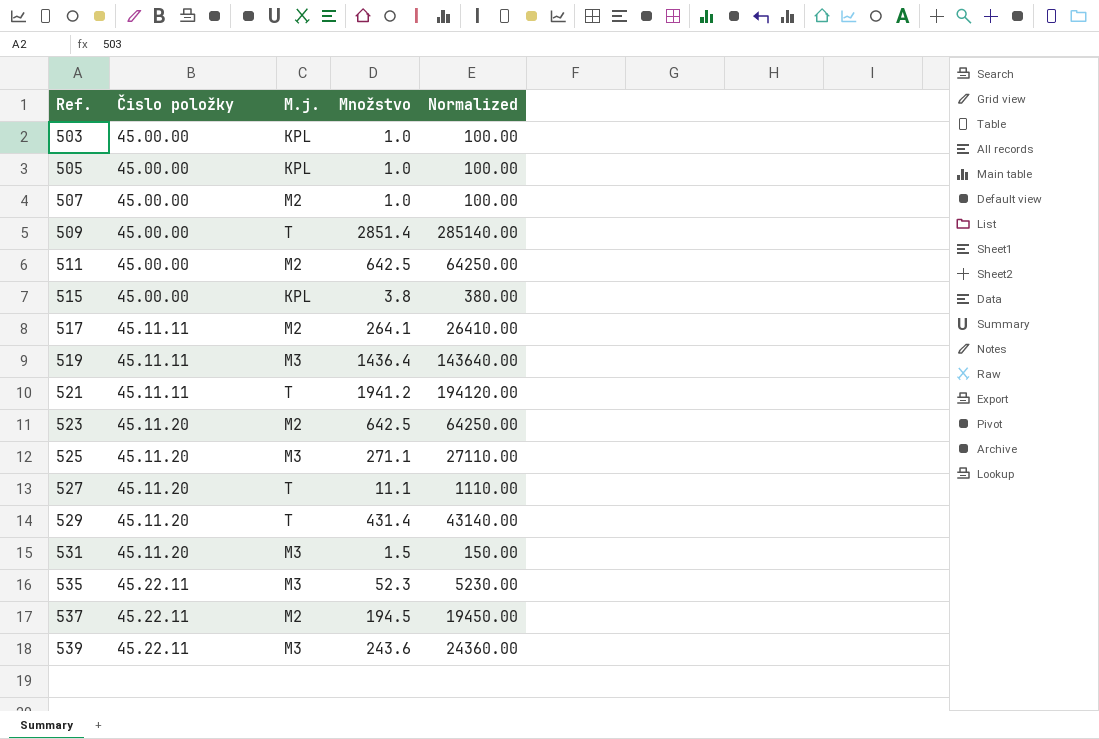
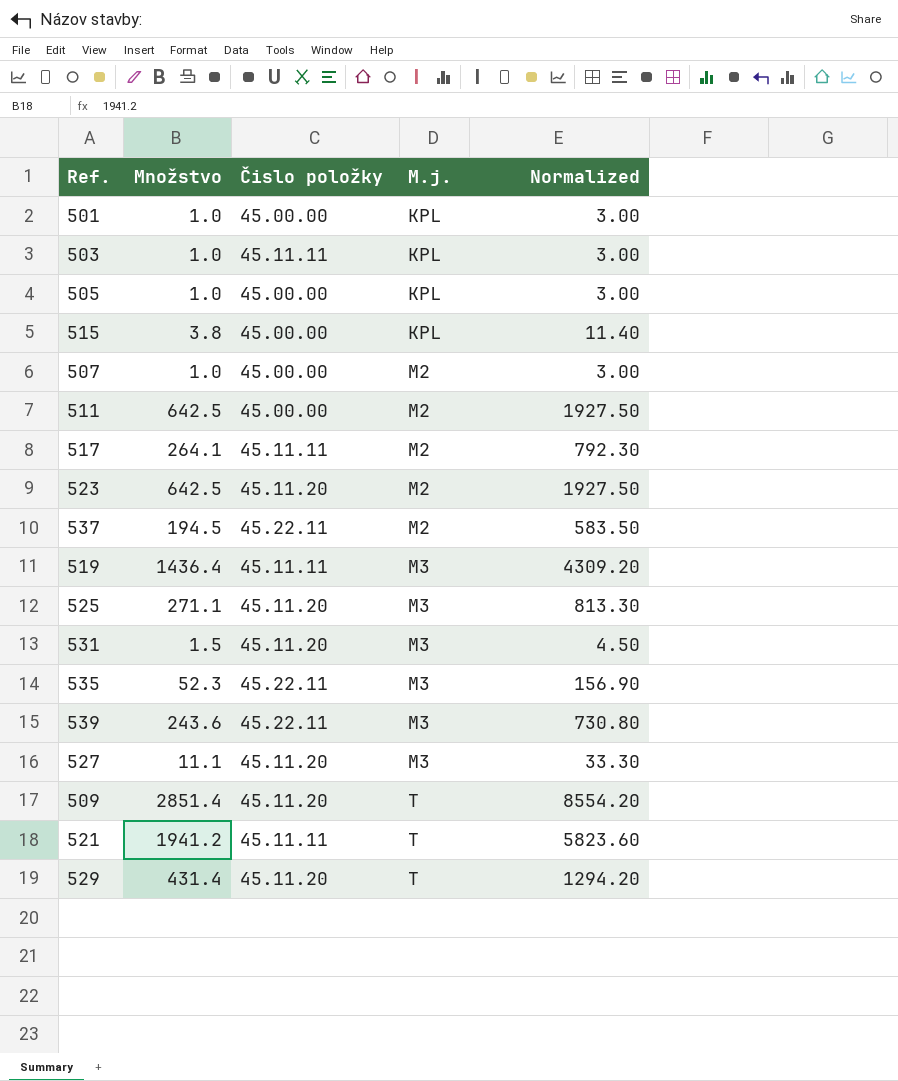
row order: Ref. ascending -> M.j. ascending
column Množstvo | position: 4 -> 2
column Normalized | formula: [Množstvo] * 100 -> [Množstvo] * 3
row 501: none -> 1.0 | 45.00.00 | KPL | 3.00
503 | Čislo položky: 45.00.00 -> 45.11.11
527 | M.j.: T -> M3
509 | Čislo položky: 45.00.00 -> 45.11.20

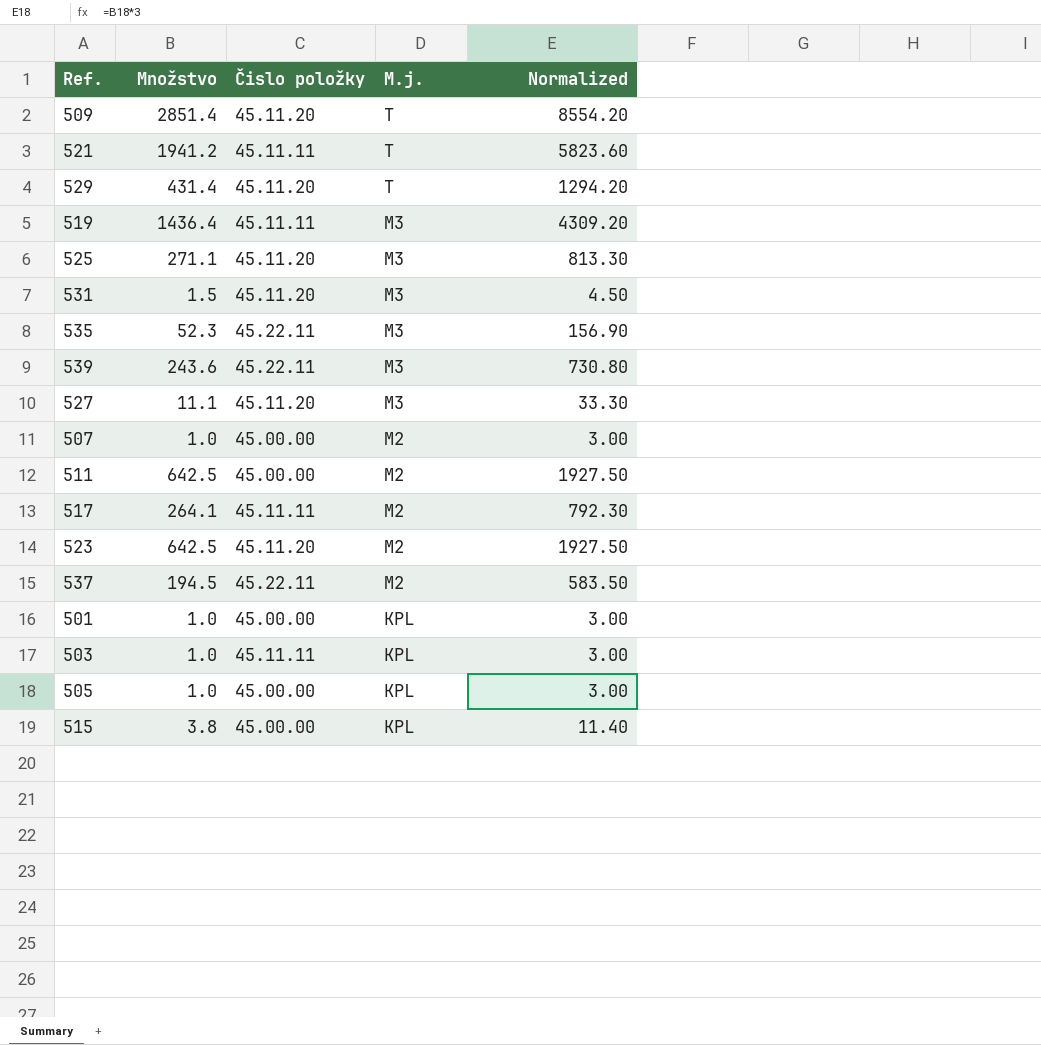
row order: M.j. ascending -> M.j. descending

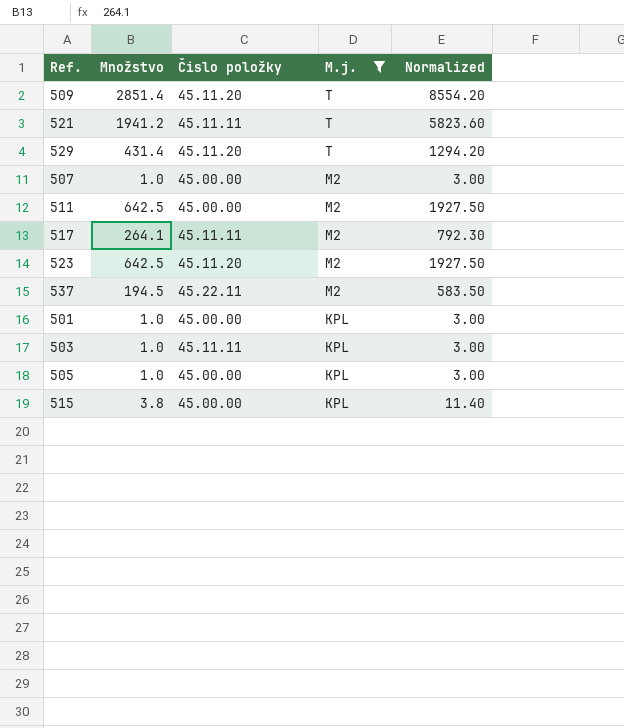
filter: none -> M.j. != M3

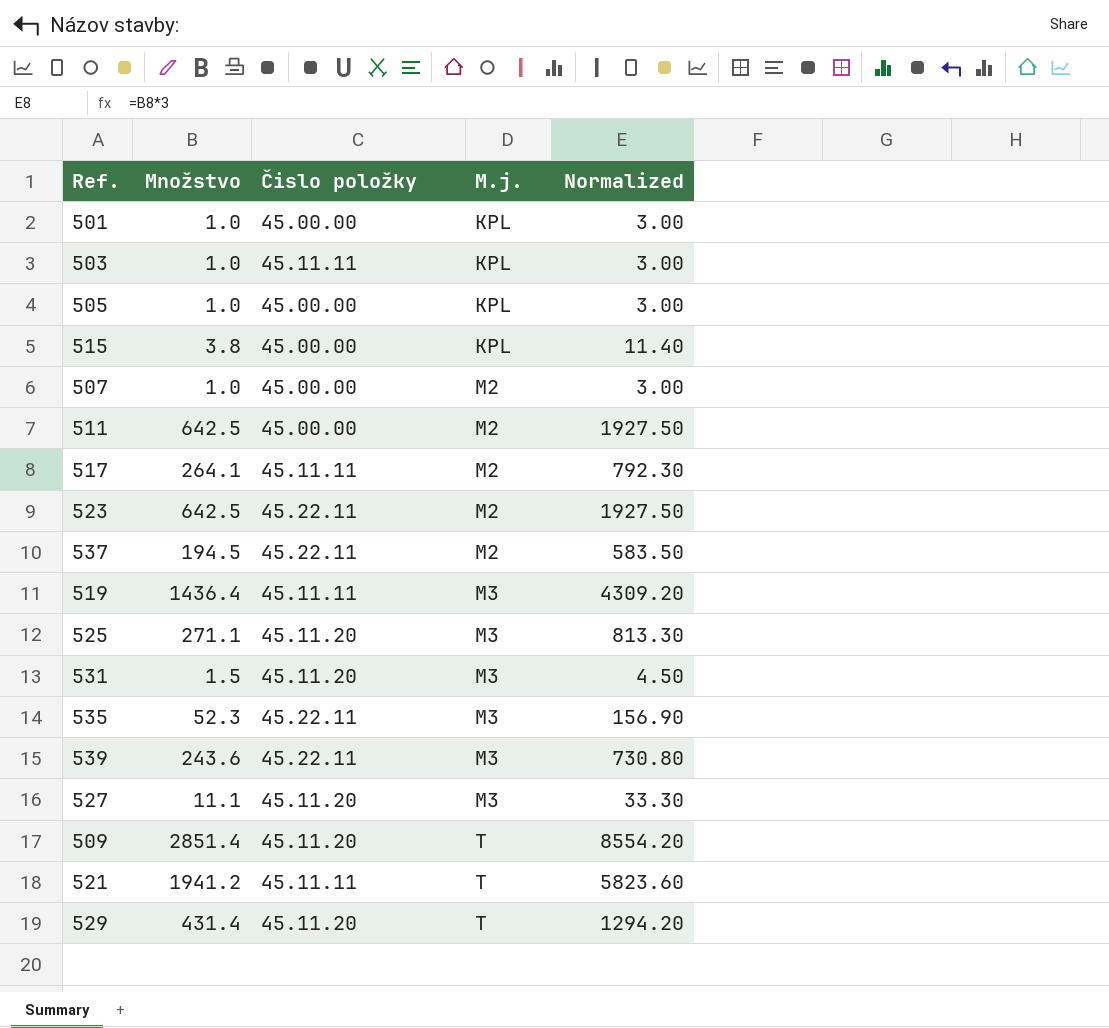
filter: M.j. != M3 -> none
row order: M.j. descending -> M.j. ascending
523 | Čislo položky: 45.11.20 -> 45.22.11

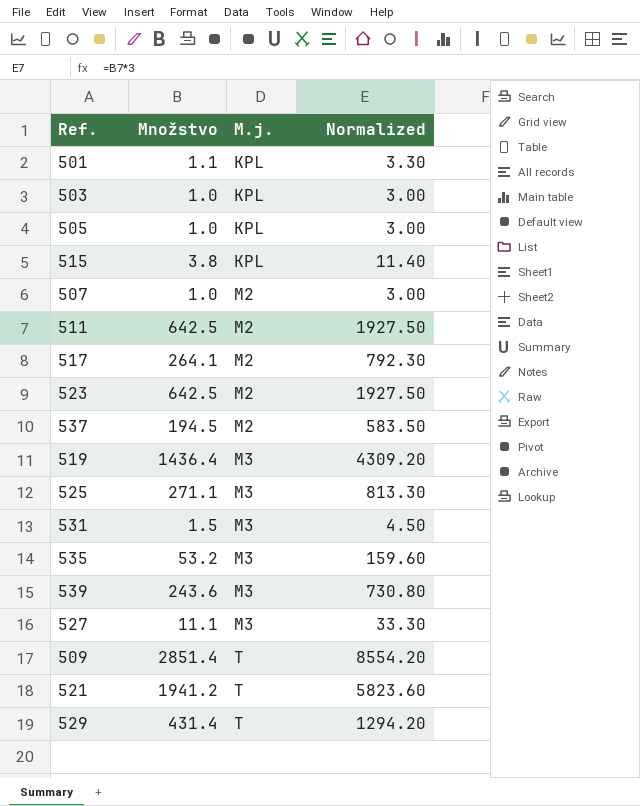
column Čislo položky | position: 3 -> none
501 | Množstvo: 1.0 -> 1.1
501 | Normalized: 3.00 -> 3.30
535 | Množstvo: 52.3 -> 53.2
535 | Normalized: 156.90 -> 159.60

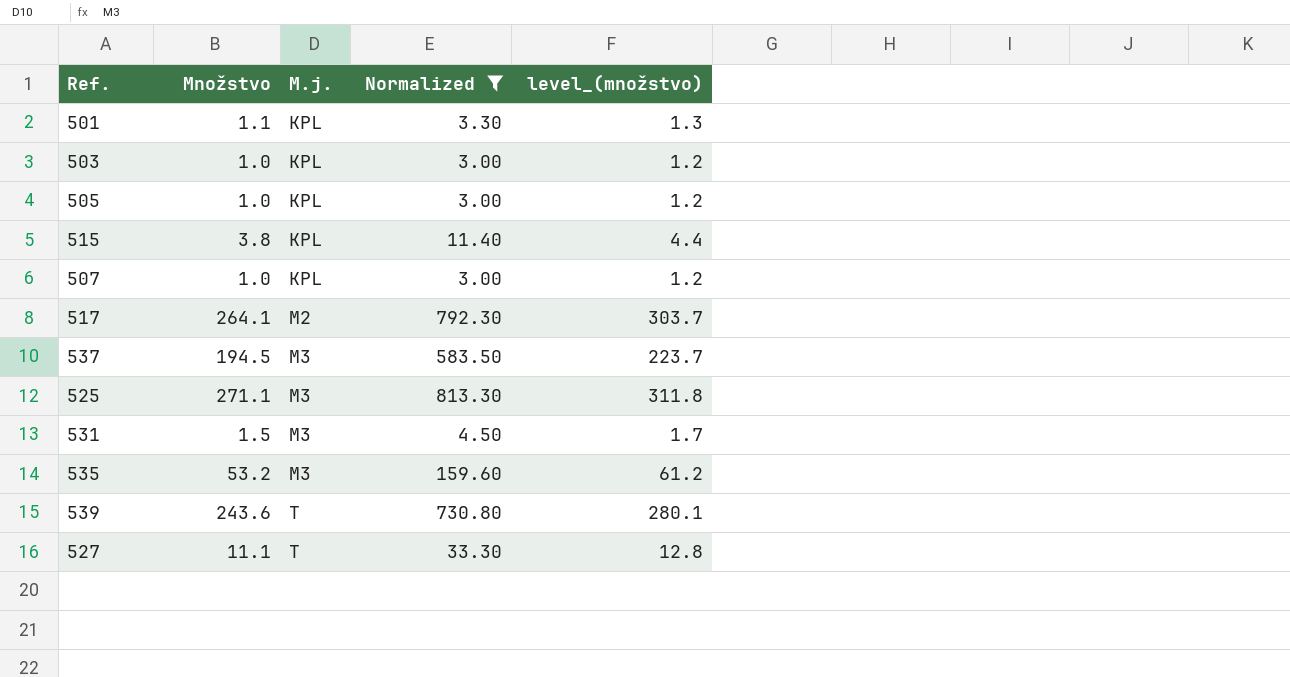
filter: none -> Normalized <= 813.30
column level_(množstvo) | formula: none -> [Množstvo] * 1.15
507 | M.j.: M2 -> KPL
537 | M.j.: M2 -> M3
539 | M.j.: M3 -> T
527 | M.j.: M3 -> T

